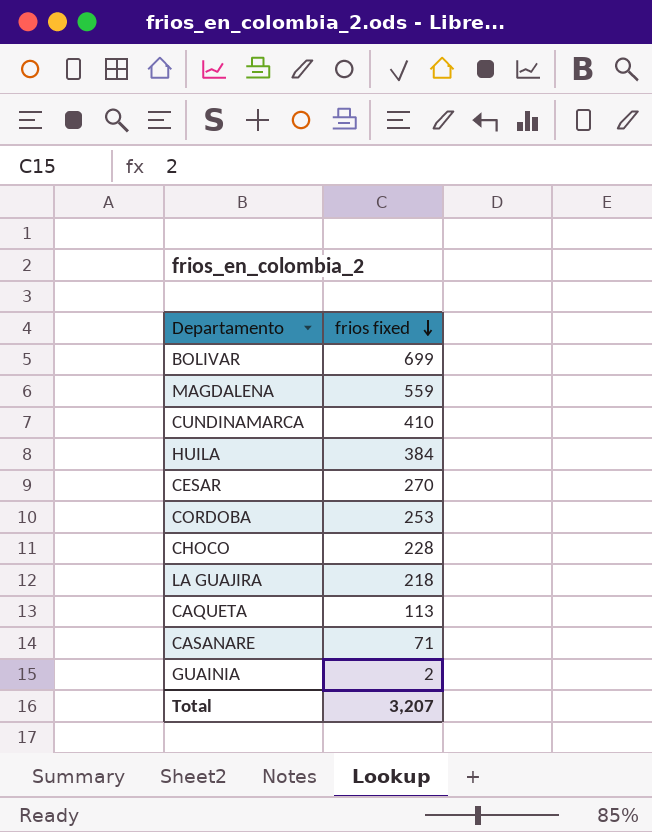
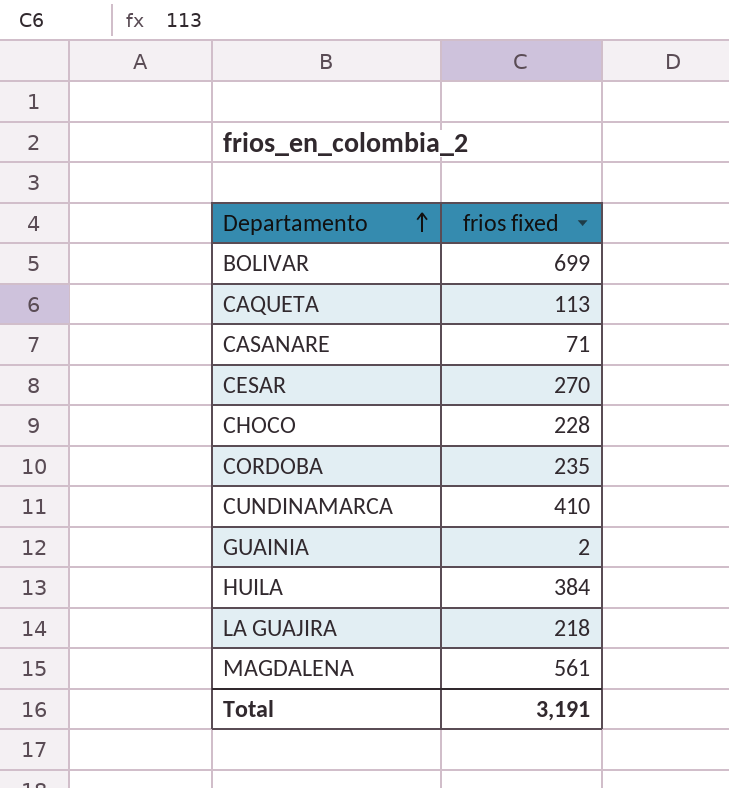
row order: frios fixed descending -> Departamento ascending
CORDOBA | frios fixed: 253 -> 235
MAGDALENA | frios fixed: 559 -> 561
Total | frios fixed: 3,207 -> 3,191

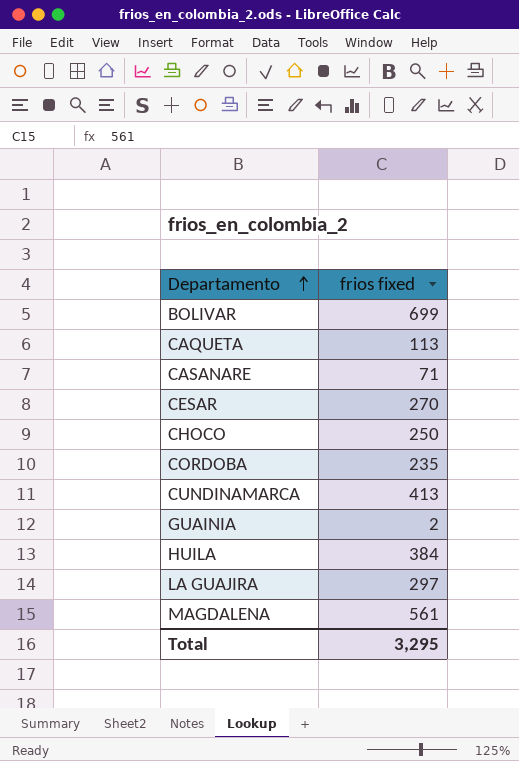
CHOCO | frios fixed: 228 -> 250
CUNDINAMARCA | frios fixed: 410 -> 413
LA GUAJIRA | frios fixed: 218 -> 297
Total | frios fixed: 3,191 -> 3,295

